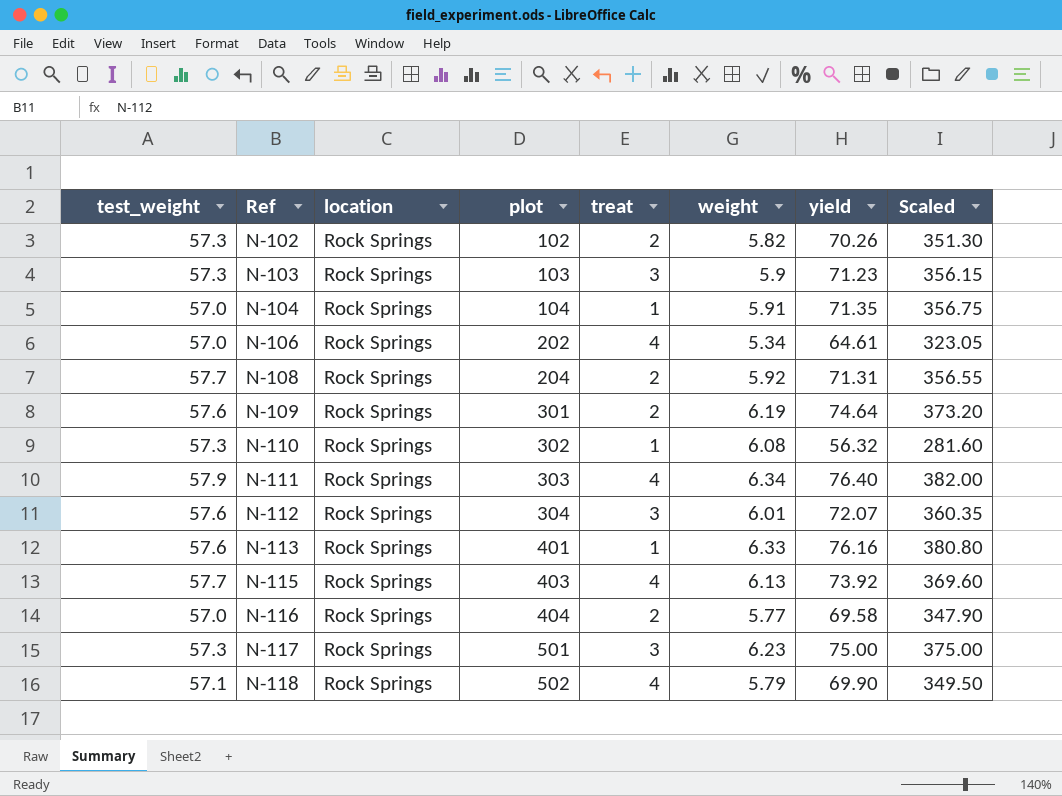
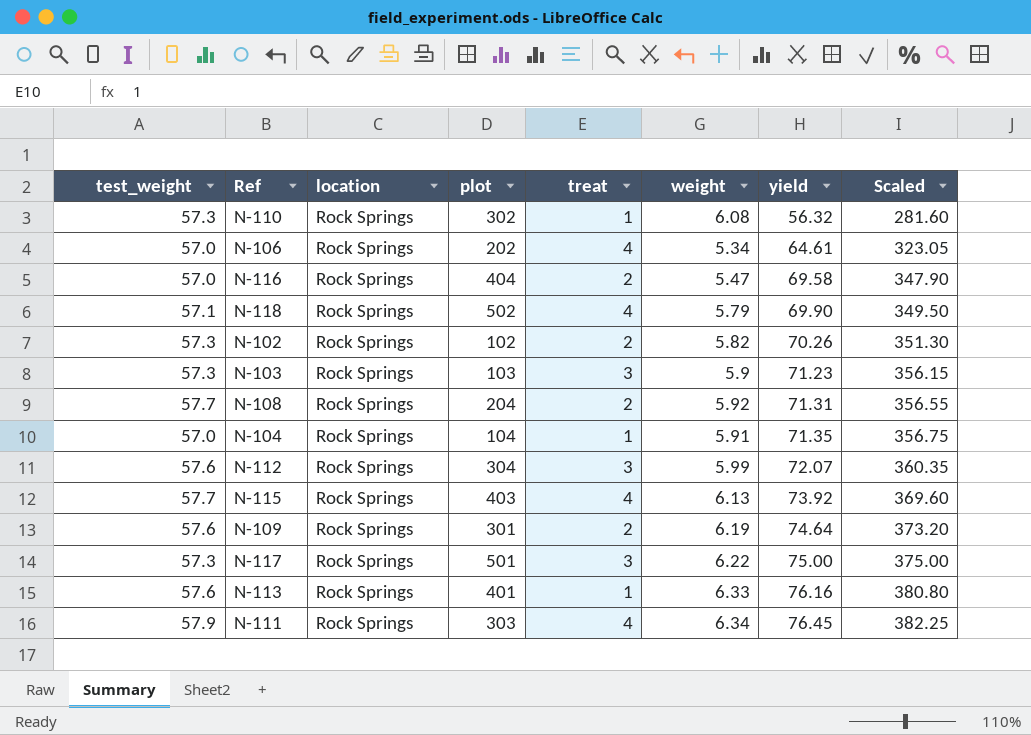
row order: Ref ascending -> yield ascending
N-116 | weight: 5.77 -> 5.47
N-112 | weight: 6.01 -> 5.99
N-117 | weight: 6.23 -> 6.22
N-111 | yield: 76.40 -> 76.45
N-111 | Scaled: 382.00 -> 382.25

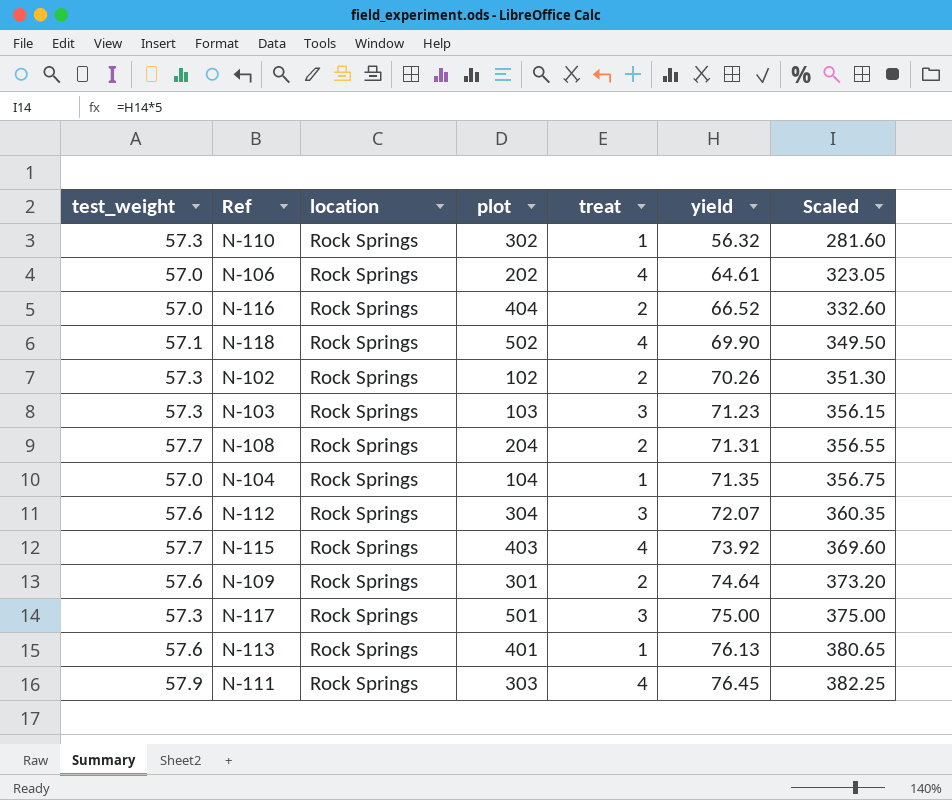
column weight | position: 6 -> none
N-116 | yield: 69.58 -> 66.52
N-116 | Scaled: 347.90 -> 332.60
N-113 | yield: 76.16 -> 76.13
N-113 | Scaled: 380.80 -> 380.65

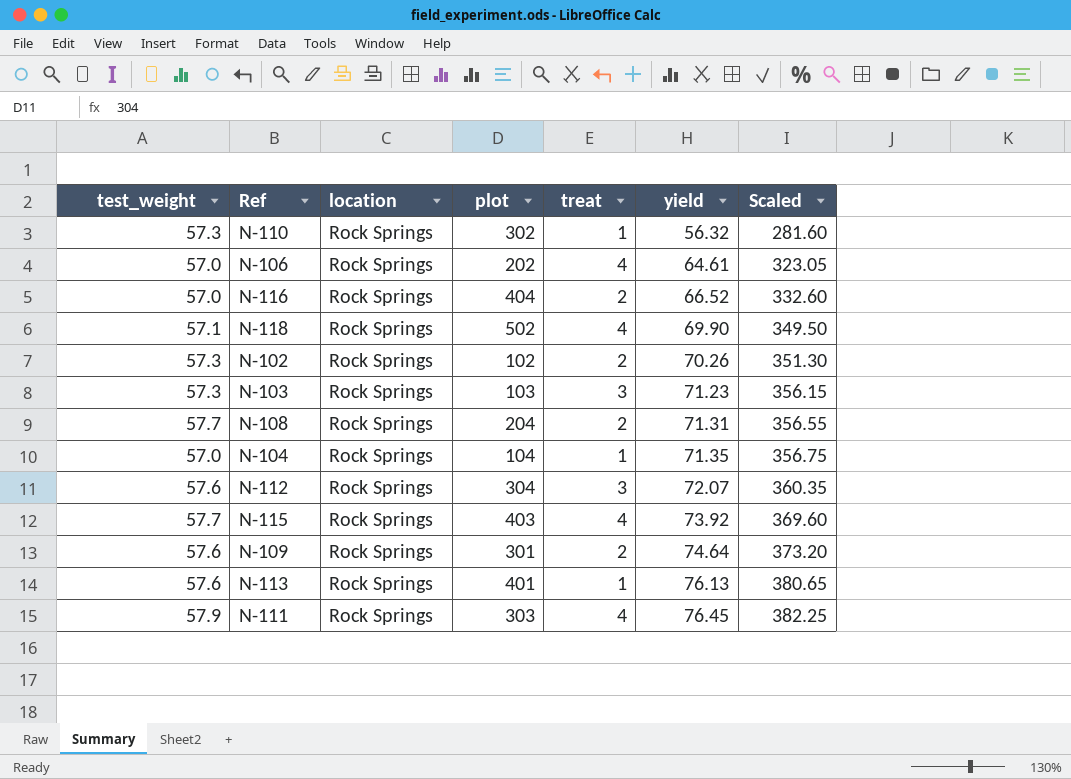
row N-117: 57.3 | Rock Springs | 501 | 3 | 75.00 | 375.00 -> none

